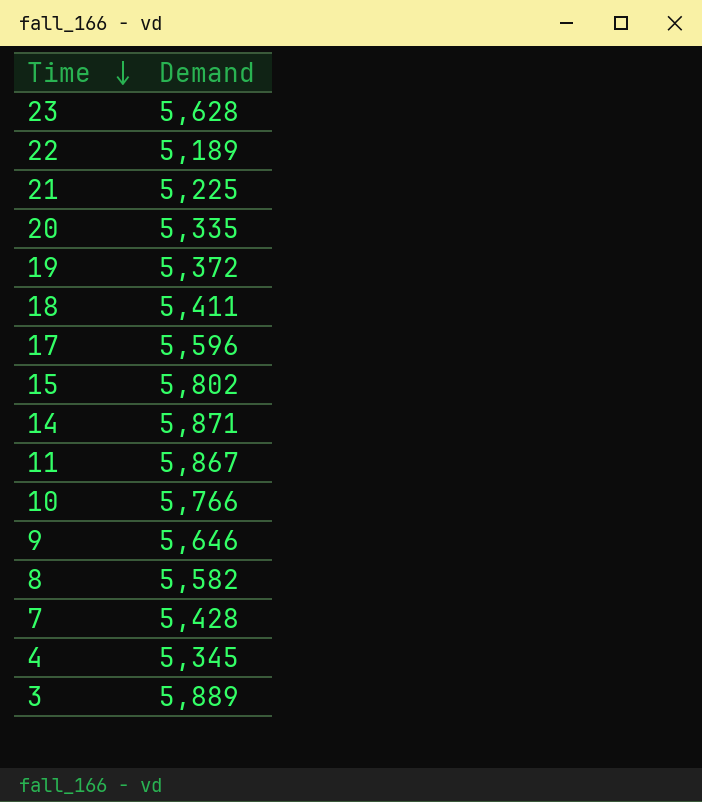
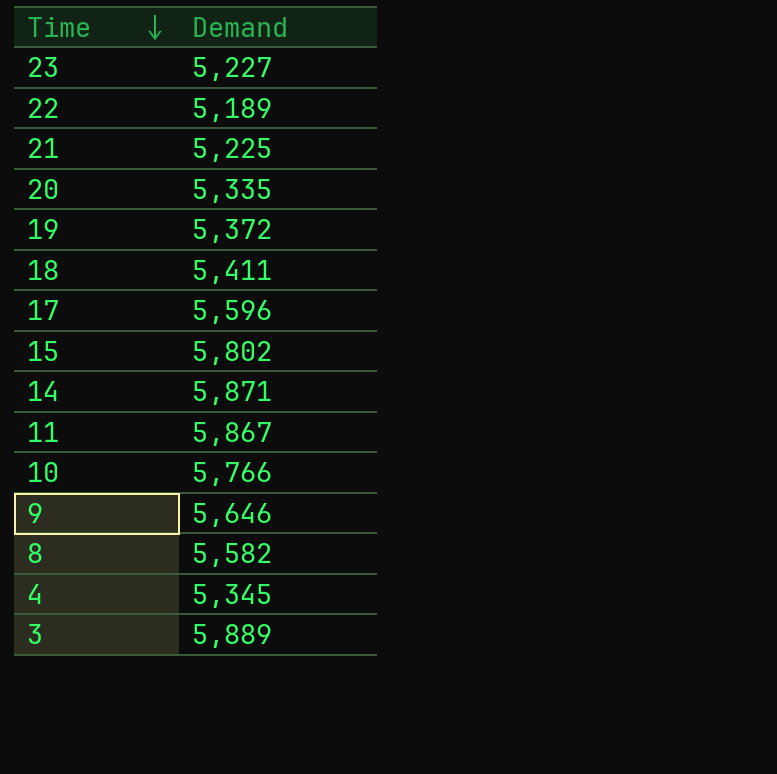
row 7: 5,428 -> none
23 | Demand: 5,628 -> 5,227

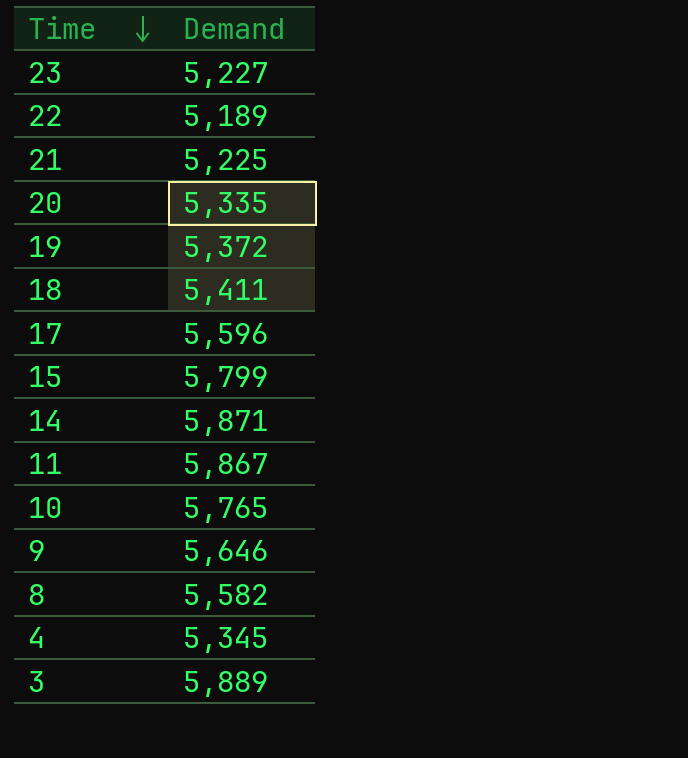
15 | Demand: 5,802 -> 5,799
10 | Demand: 5,766 -> 5,765

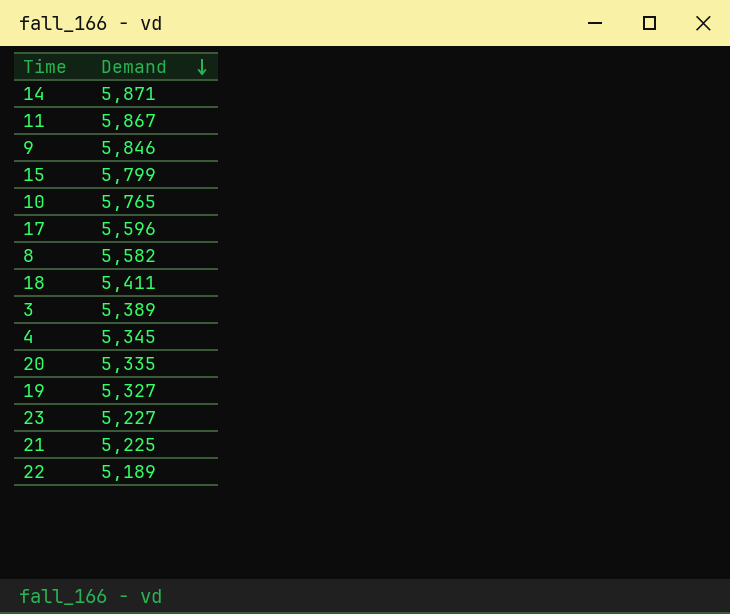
row order: Time descending -> Demand descending
9 | Demand: 5,646 -> 5,846
3 | Demand: 5,889 -> 5,389
19 | Demand: 5,372 -> 5,327

